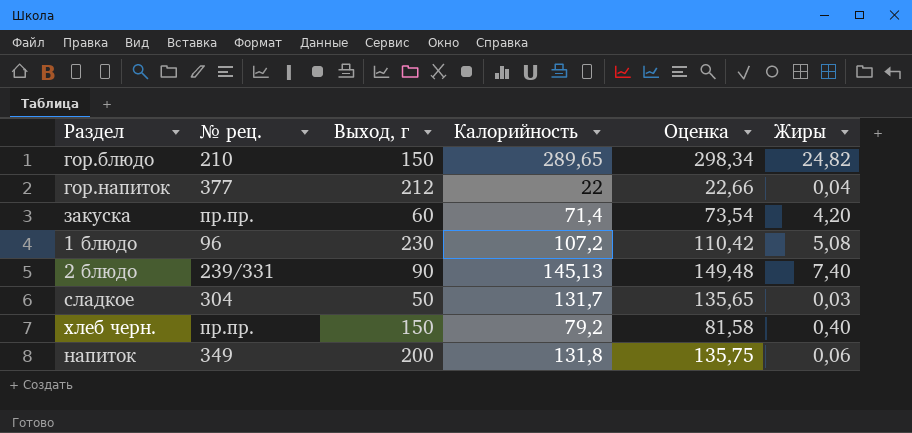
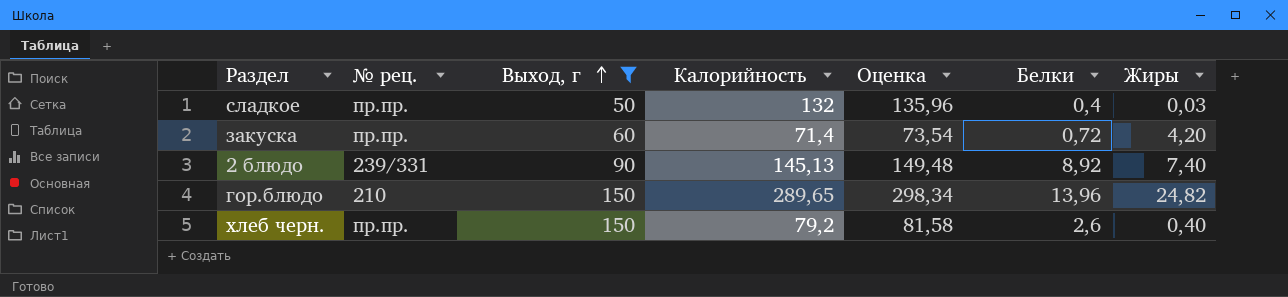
filter: none -> Выход, г <= 150
row order: none -> Выход, г ascending
column Белки | position: none -> 6
сладкое | № рец.: 304 -> пр.пр.
сладкое | Калорийность: 131,7 -> 132
сладкое | Оценка: 135,65 -> 135,96

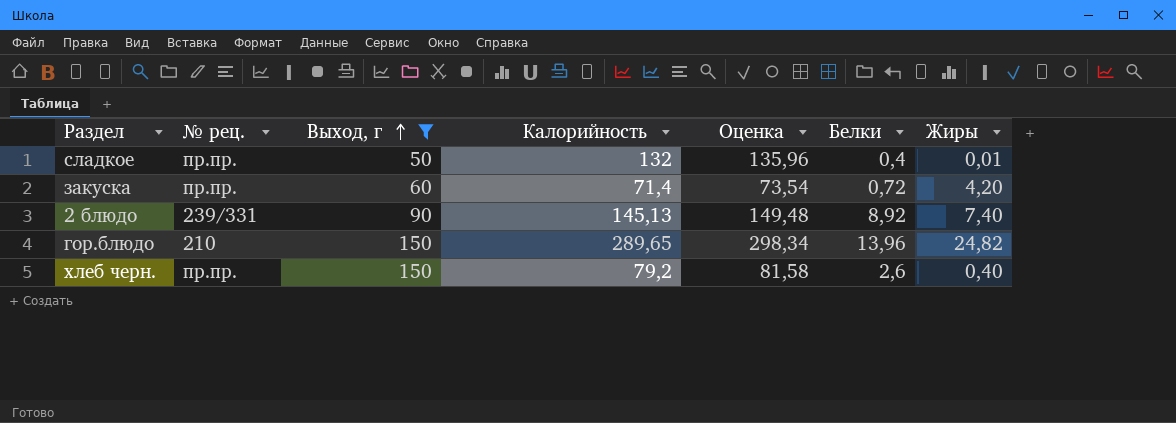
сладкое | Жиры: 0,03 -> 0,01

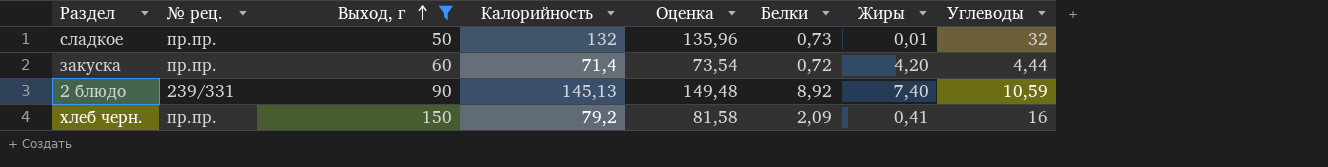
column Углеводы | position: none -> 8
row гор.блюдо: 210 | 150 | 289,65 | 298,34 | 13,96 | 24,82 -> none
сладкое | Белки: 0,4 -> 0,73
хлеб черн. | Белки: 2,6 -> 2,09
хлеб черн. | Жиры: 0,40 -> 0,41

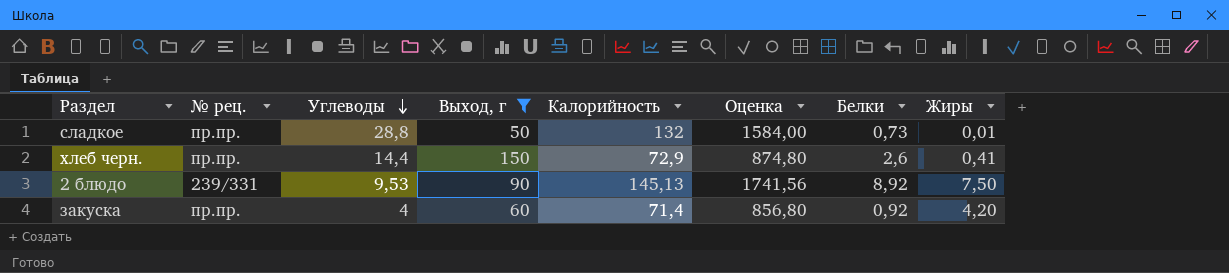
row order: Выход, г ascending -> Углеводы descending
column Углеводы | position: 8 -> 3
column Оценка | formula: [Калорийность] * 1,03 -> [Калорийность] * 12
сладкое | Углеводы: 32 -> 28,8
хлеб черн. | Углеводы: 16 -> 14,4
хлеб черн. | Калорийность: 79,2 -> 72,9
хлеб черн. | Белки: 2,09 -> 2,6
2 блюдо | Углеводы: 10,59 -> 9,53
2 блюдо | Жиры: 7,40 -> 7,50
закуска | Углеводы: 4,44 -> 4
закуска | Белки: 0,72 -> 0,92

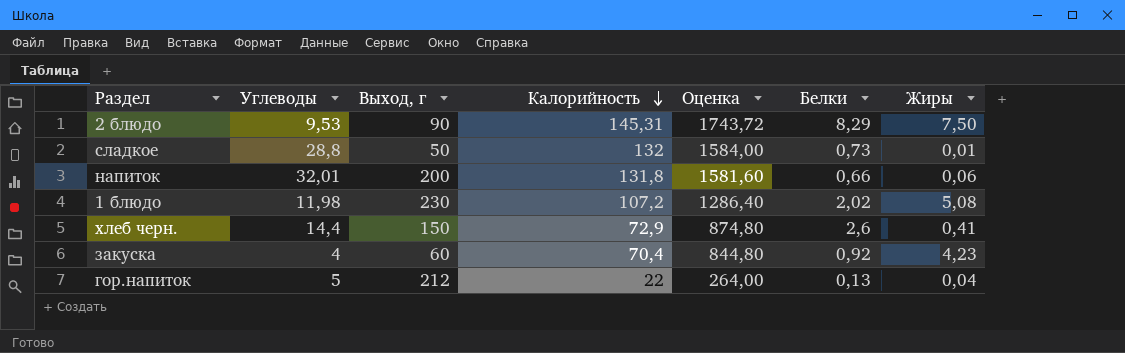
filter: Выход, г <= 150 -> none
row order: Углеводы descending -> Калорийность descending
column № рец. | position: 2 -> none
2 блюдо | Калорийность: 145,13 -> 145,31
2 блюдо | Оценка: 1741,56 -> 1743,72
2 блюдо | Белки: 8,92 -> 8,29
закуска | Калорийность: 71,4 -> 70,4
закуска | Оценка: 856,80 -> 844,80
закуска | Жиры: 4,20 -> 4,23

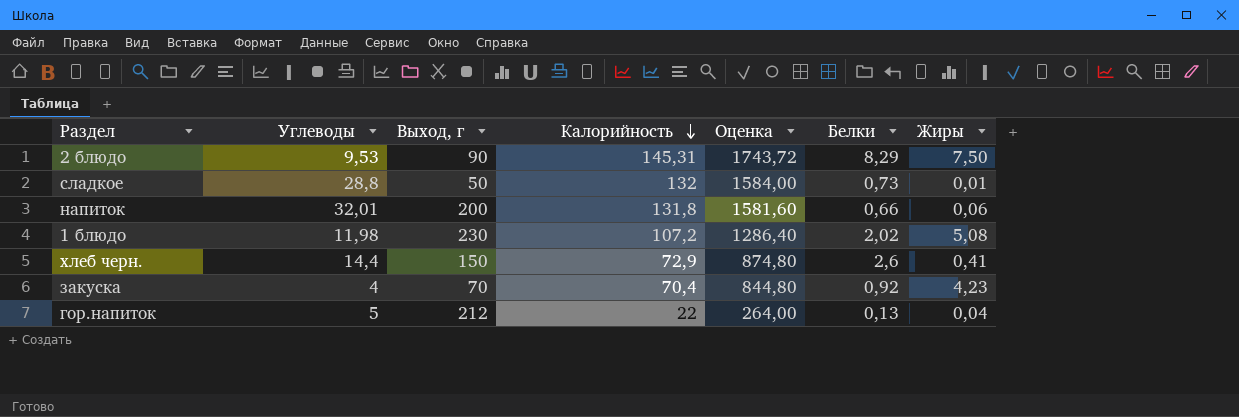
закуска | Выход, г: 60 -> 70

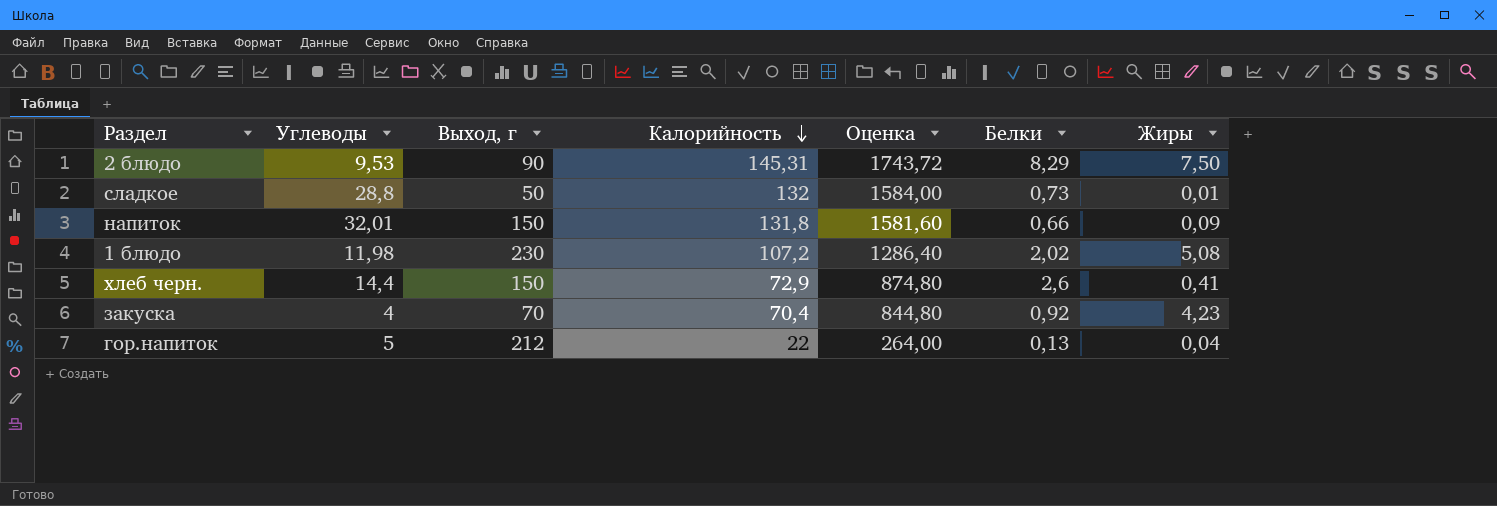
напиток | Выход, г: 200 -> 150
напиток | Жиры: 0,06 -> 0,09

